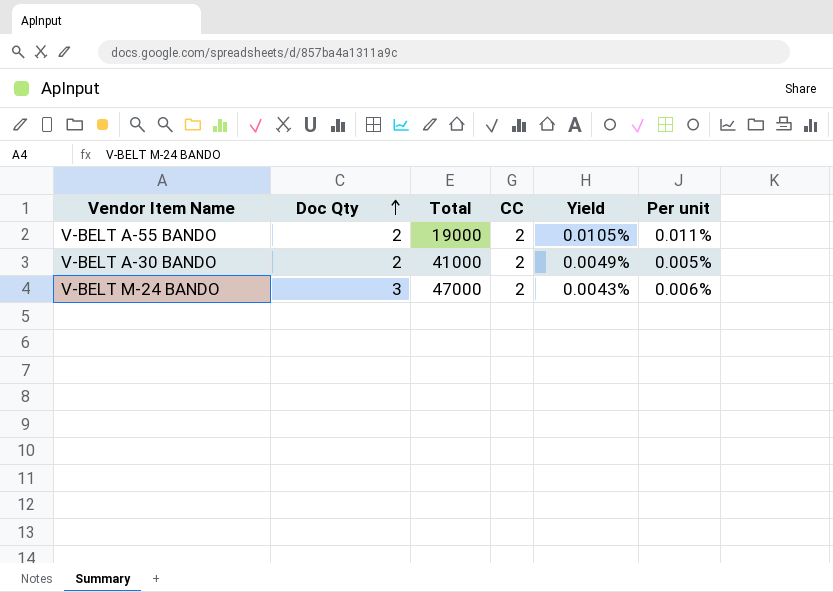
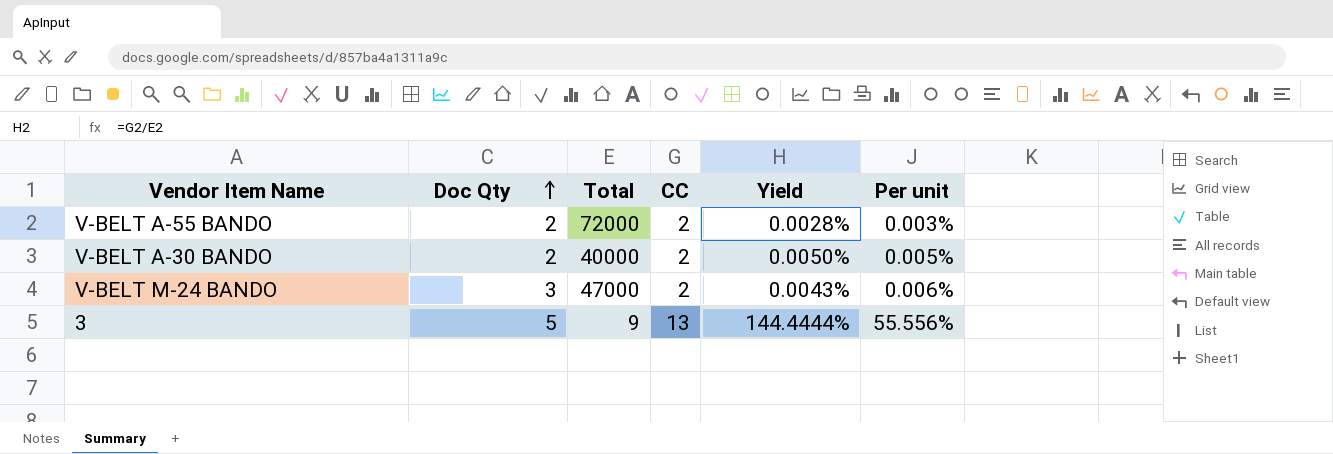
V-BELT A-55 BANDO | Total: 19000 -> 72000
V-BELT A-55 BANDO | Yield: 0.0105% -> 0.0028%
V-BELT A-55 BANDO | Per unit: 0.011% -> 0.003%
V-BELT A-30 BANDO | Total: 41000 -> 40000
V-BELT A-30 BANDO | Yield: 0.0049% -> 0.0050%
row 3: none -> 5 | 9 | 13 | 144.4444% | 55.556%

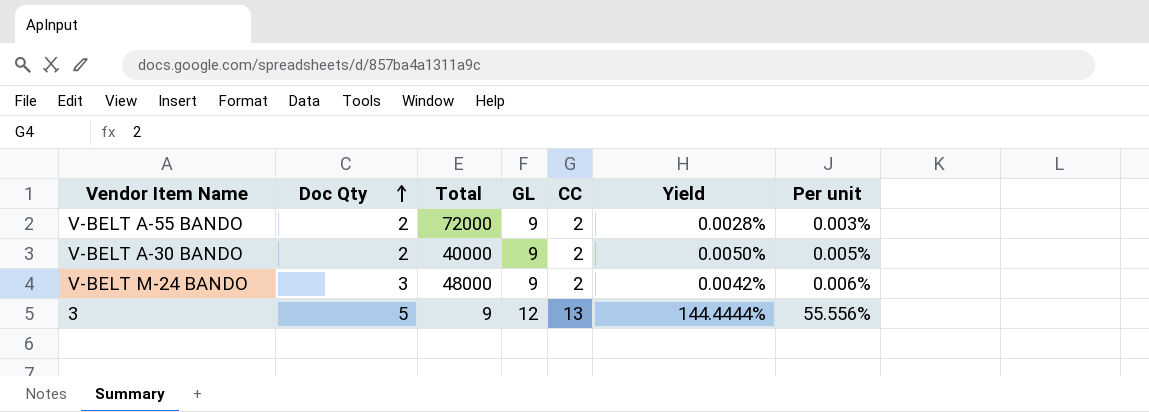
column GL | position: none -> 4
V-BELT M-24 BANDO | Total: 47000 -> 48000
V-BELT M-24 BANDO | Yield: 0.0043% -> 0.0042%

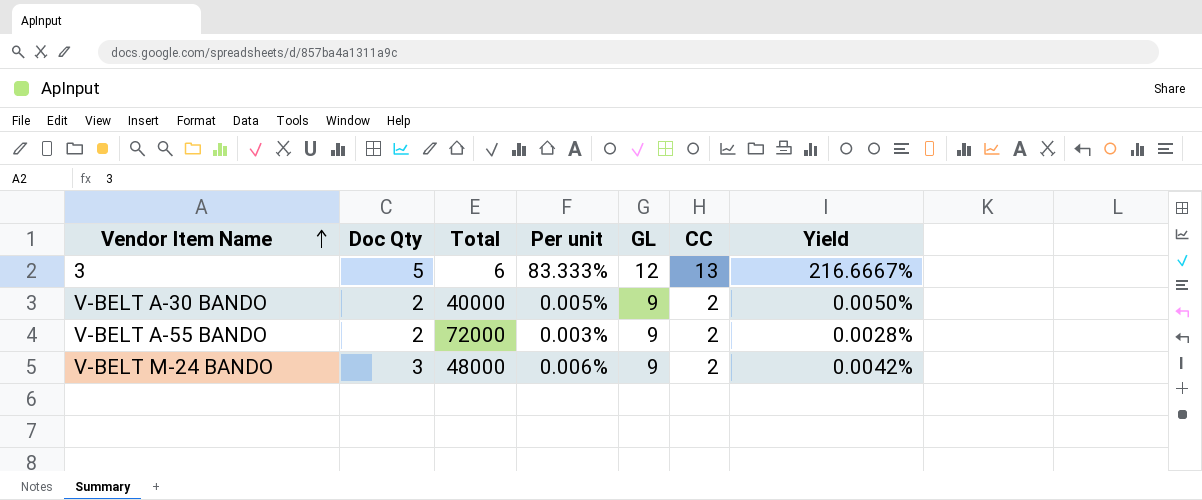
row order: Doc Qty ascending -> Vendor Item Name ascending
column Per unit | position: 7 -> 4
3 | Total: 9 -> 6
3 | Per unit: 55.556% -> 83.333%
3 | Yield: 144.4444% -> 216.6667%

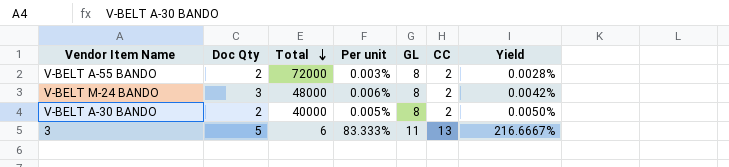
row order: Vendor Item Name ascending -> Total descending
V-BELT A-55 BANDO | GL: 9 -> 8
V-BELT M-24 BANDO | GL: 9 -> 8
V-BELT A-30 BANDO | GL: 9 -> 8
3 | GL: 12 -> 11

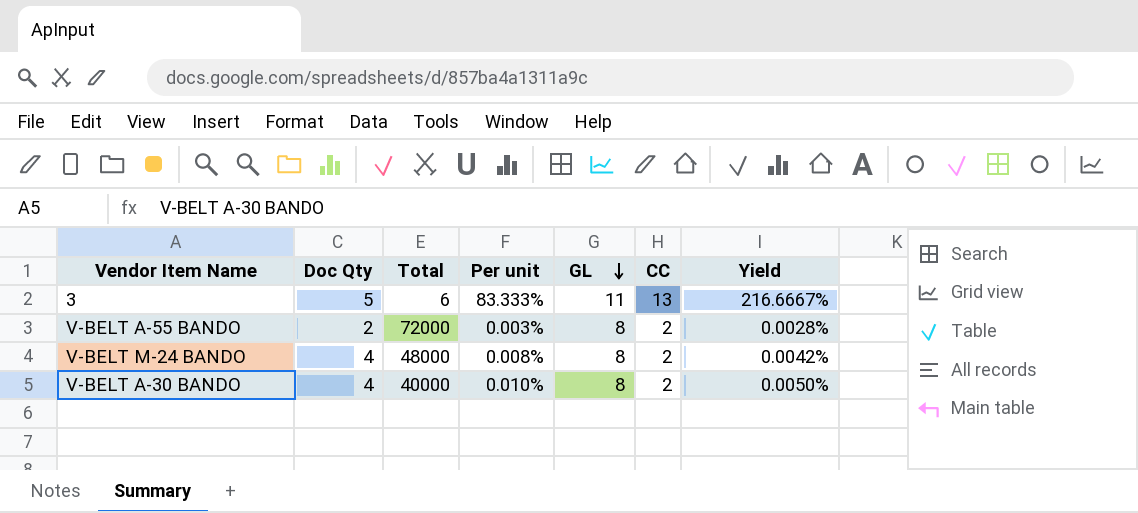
row order: Total descending -> GL descending
V-BELT M-24 BANDO | Doc Qty: 3 -> 4
V-BELT M-24 BANDO | Per unit: 0.006% -> 0.008%
V-BELT A-30 BANDO | Doc Qty: 2 -> 4
V-BELT A-30 BANDO | Per unit: 0.005% -> 0.010%

